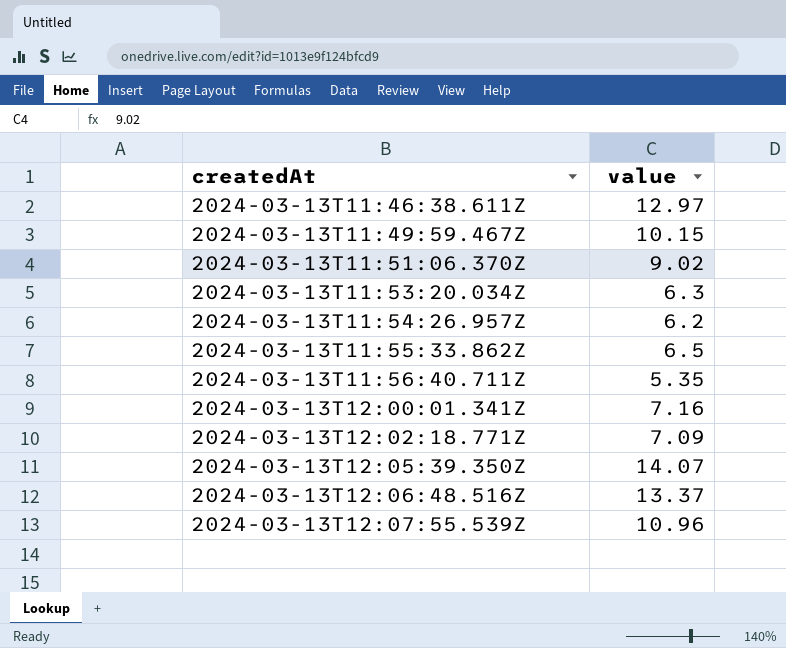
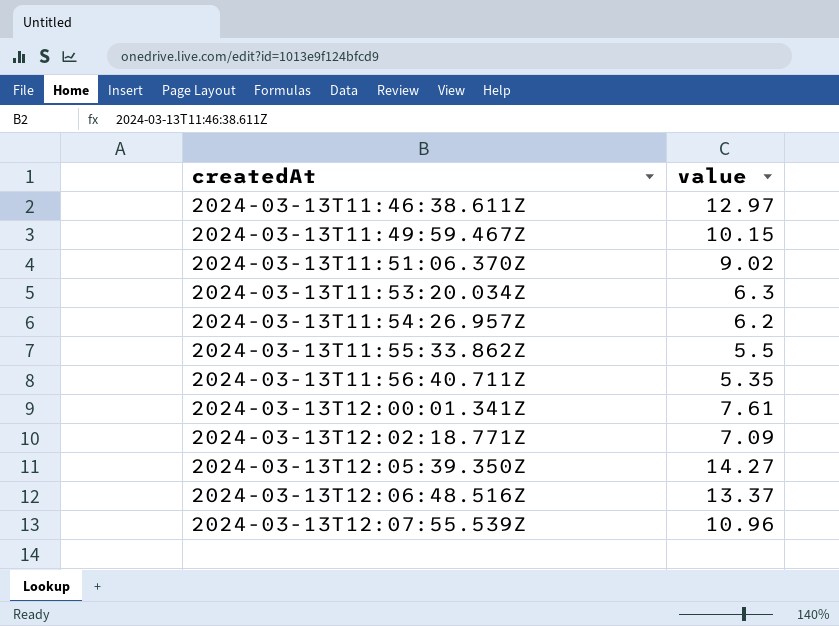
2024-03-13T11:55:33.862Z | value: 6.5 -> 5.5
2024-03-13T12:00:01.341Z | value: 7.16 -> 7.61
2024-03-13T12:05:39.350Z | value: 14.07 -> 14.27

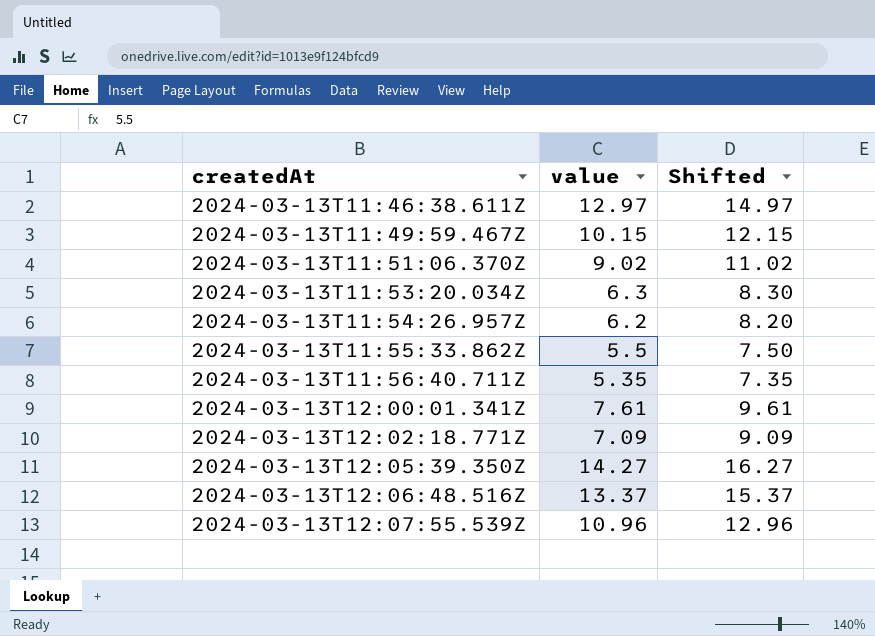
column Shifted | formula: none -> [value] + 2

